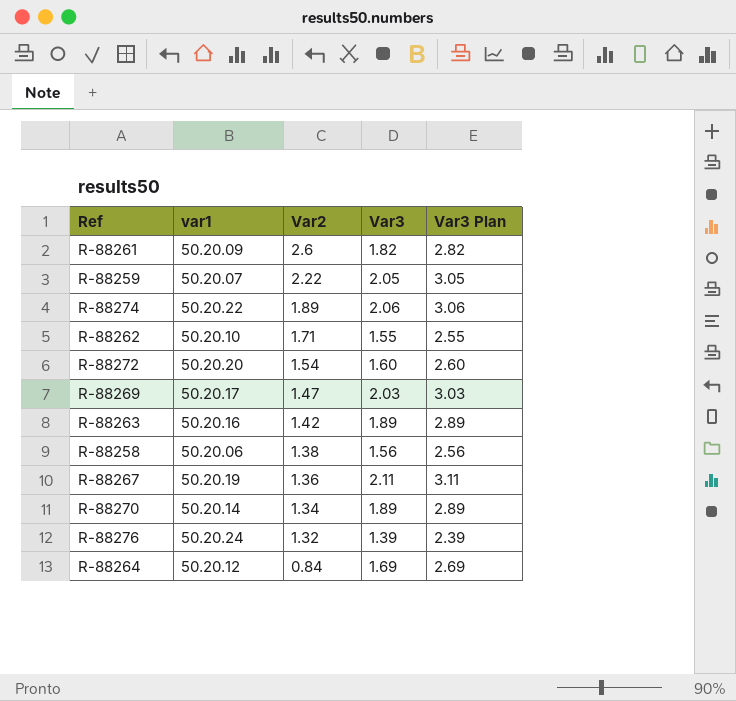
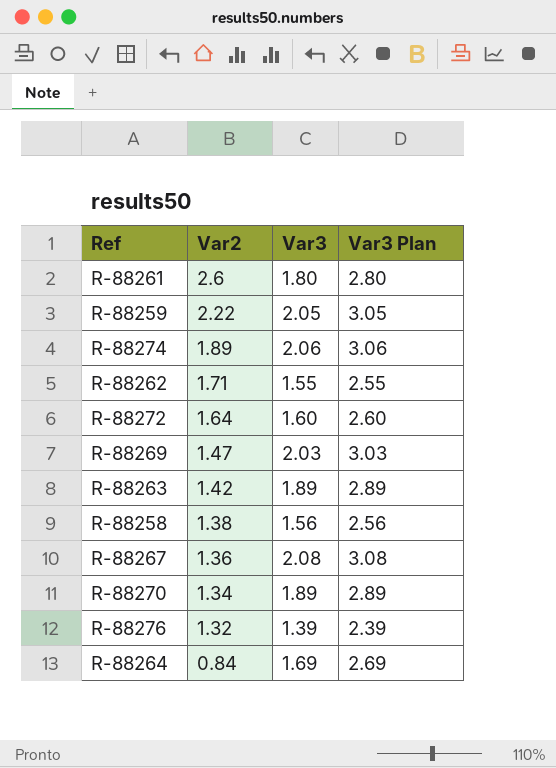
column var1 | position: 2 -> none
R-88261 | Var3: 1.82 -> 1.80
R-88261 | Var3 Plan: 2.82 -> 2.80
R-88272 | Var2: 1.54 -> 1.64
R-88267 | Var3: 2.11 -> 2.08
R-88267 | Var3 Plan: 3.11 -> 3.08

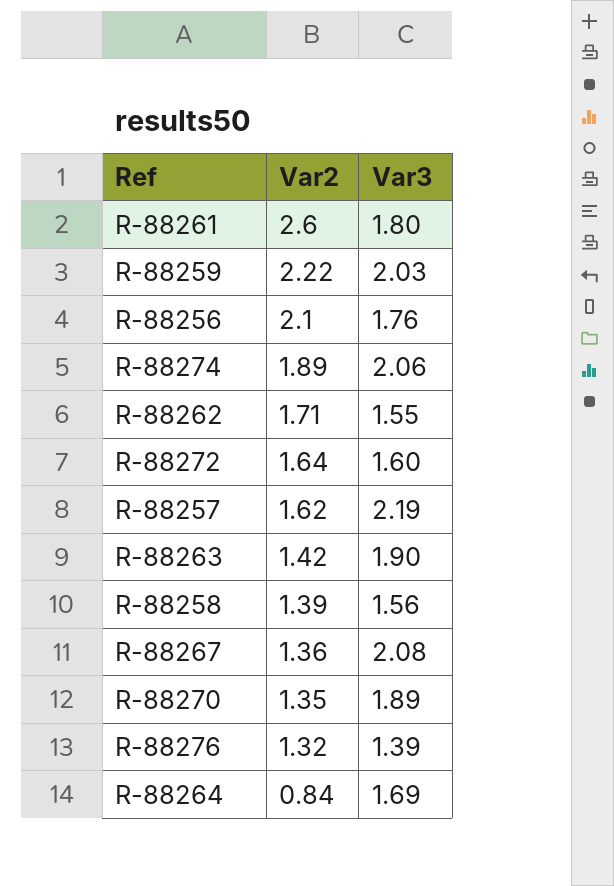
column Var3 Plan | formula: [Var3] + 1 -> none
row R-88269: 1.47 | 2.03 | 3.03 -> none
R-88259 | Var3: 2.05 -> 2.03
row R-88256: none -> 2.1 | 1.76
row R-88257: none -> 1.62 | 2.19
R-88263 | Var3: 1.89 -> 1.90
R-88258 | Var2: 1.38 -> 1.39
R-88270 | Var2: 1.34 -> 1.35

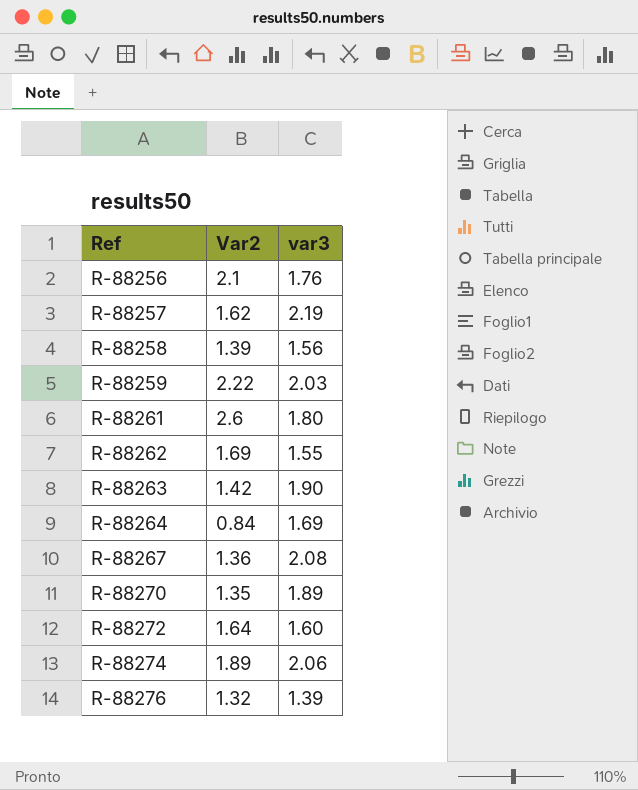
row order: Var2 descending -> Ref ascending
column name: Var3 -> var3
R-88262 | Var2: 1.71 -> 1.69

